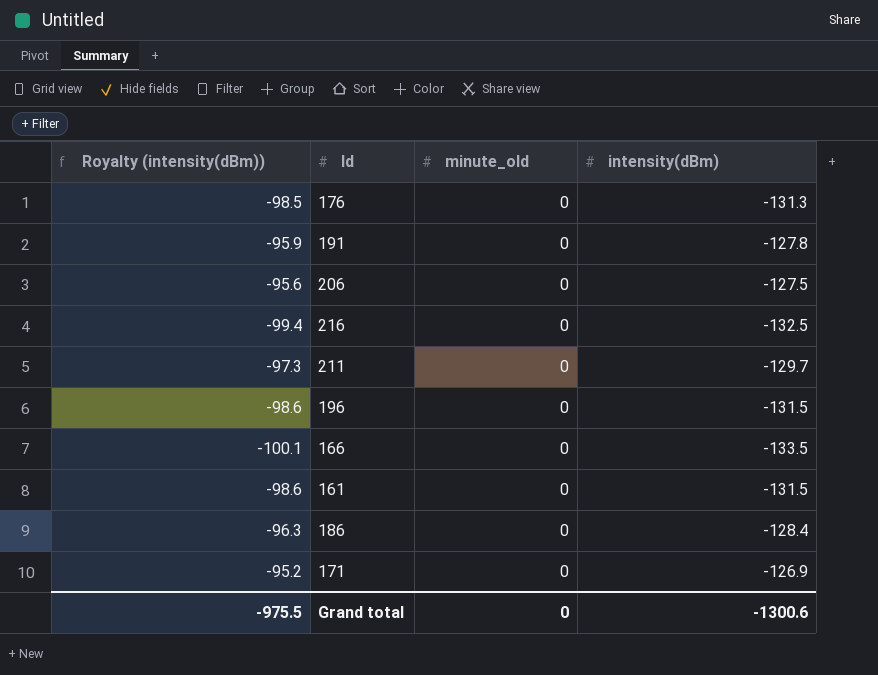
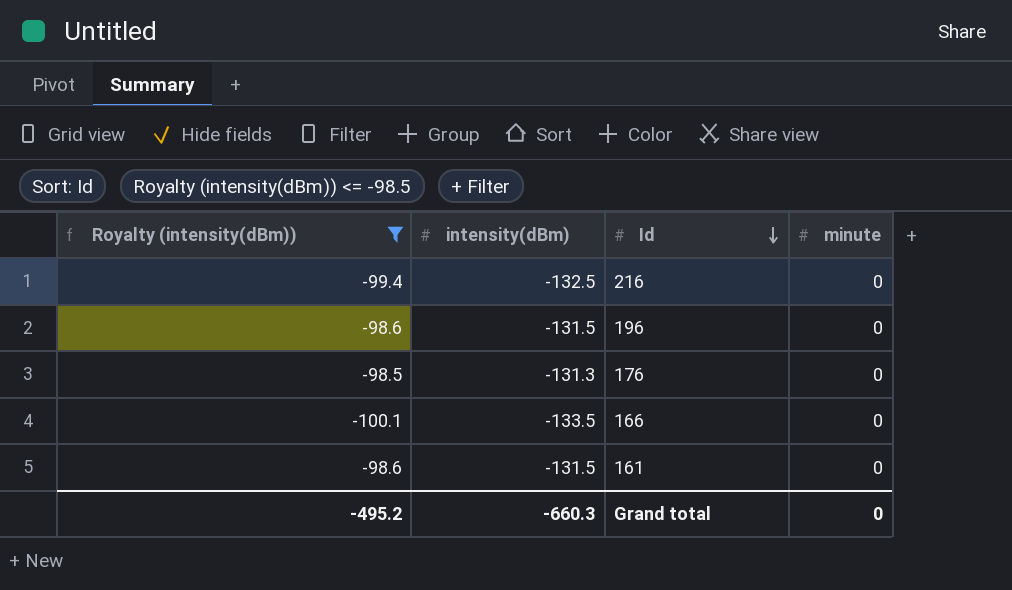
filter: none -> Royalty (intensity(dBm)) <= -98.5
row order: none -> Id descending
column intensity(dBm) | position: 4 -> 2
column name: minute_old -> minute
Grand total | Royalty (intensity(dBm)): -975.5 -> -495.2
Grand total | intensity(dBm): -1300.6 -> -660.3

